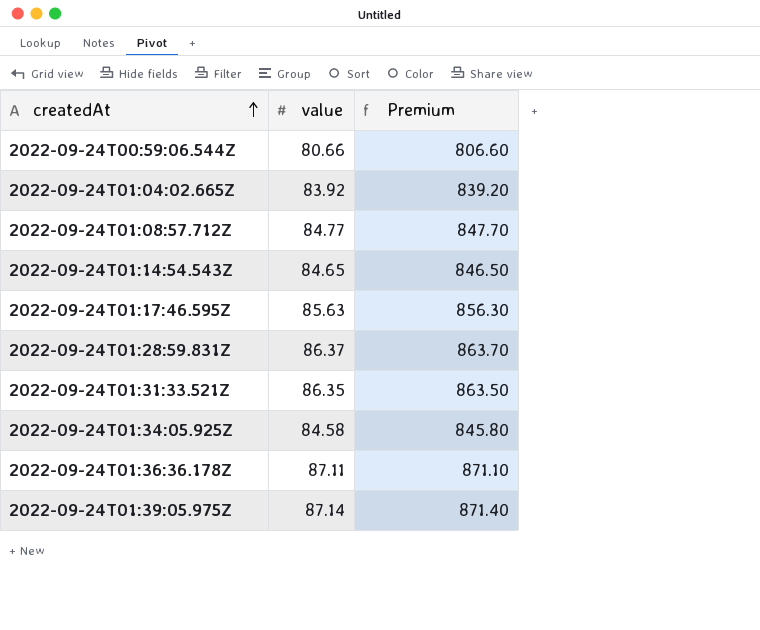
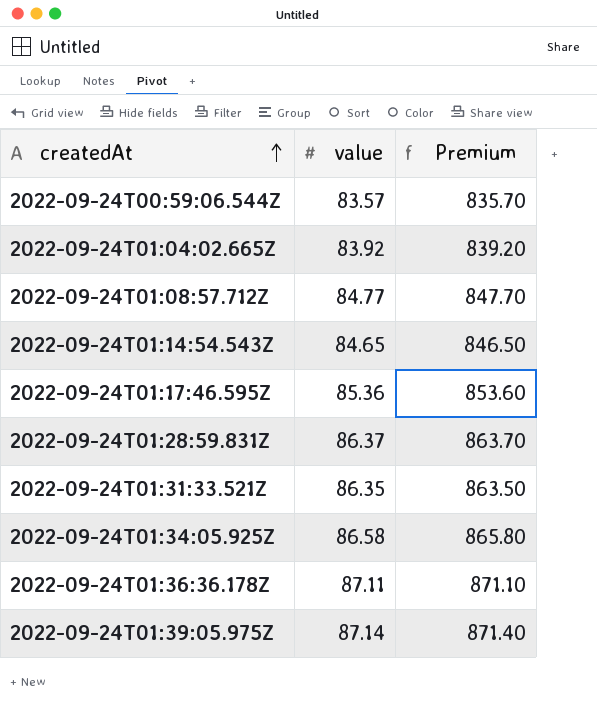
2022-09-24T00:59:06.544Z | value: 80.66 -> 83.57
2022-09-24T00:59:06.544Z | Premium: 806.60 -> 835.70
2022-09-24T01:17:46.595Z | value: 85.63 -> 85.36
2022-09-24T01:17:46.595Z | Premium: 856.30 -> 853.60
2022-09-24T01:34:05.925Z | value: 84.58 -> 86.58
2022-09-24T01:34:05.925Z | Premium: 845.80 -> 865.80

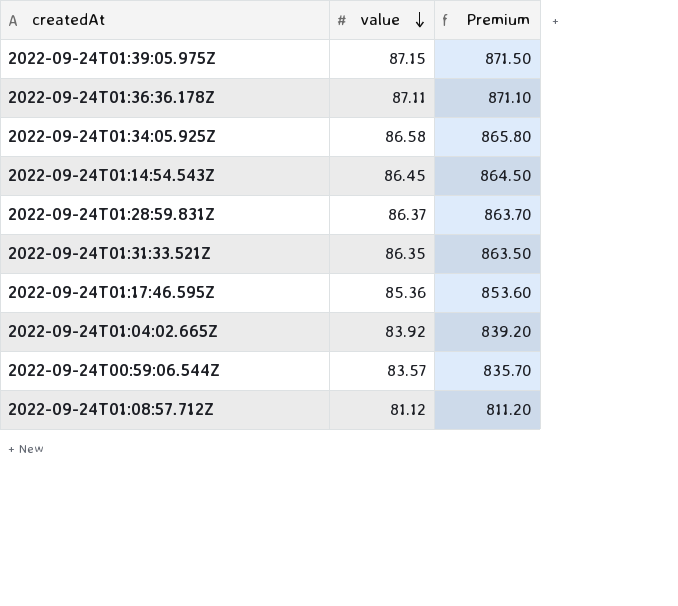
row order: createdAt ascending -> value descending
2022-09-24T01:39:05.975Z | value: 87.14 -> 87.15
2022-09-24T01:39:05.975Z | Premium: 871.40 -> 871.50
2022-09-24T01:14:54.543Z | value: 84.65 -> 86.45
2022-09-24T01:14:54.543Z | Premium: 846.50 -> 864.50
2022-09-24T01:08:57.712Z | value: 84.77 -> 81.12
2022-09-24T01:08:57.712Z | Premium: 847.70 -> 811.20

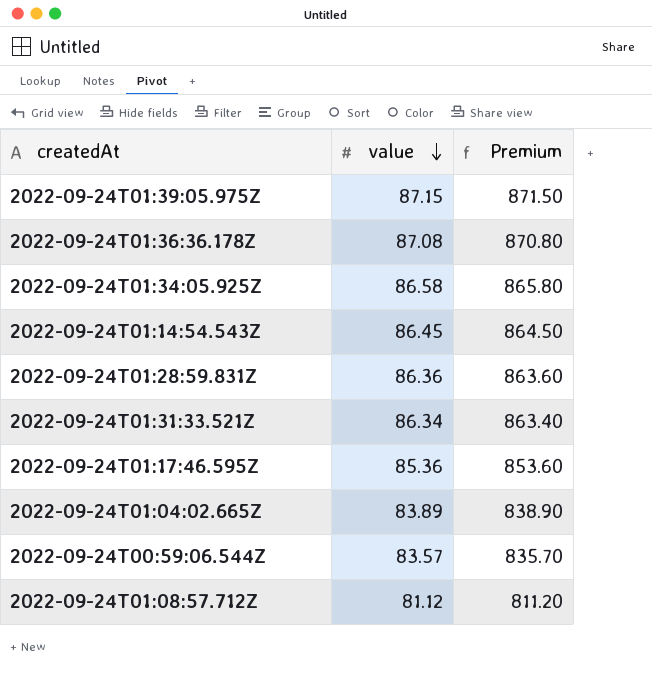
2022-09-24T01:36:36.178Z | value: 87.11 -> 87.08
2022-09-24T01:36:36.178Z | Premium: 871.10 -> 870.80
2022-09-24T01:28:59.831Z | value: 86.37 -> 86.36
2022-09-24T01:28:59.831Z | Premium: 863.70 -> 863.60
2022-09-24T01:31:33.521Z | value: 86.35 -> 86.34
2022-09-24T01:31:33.521Z | Premium: 863.50 -> 863.40
2022-09-24T01:04:02.665Z | value: 83.92 -> 83.89
2022-09-24T01:04:02.665Z | Premium: 839.20 -> 838.90

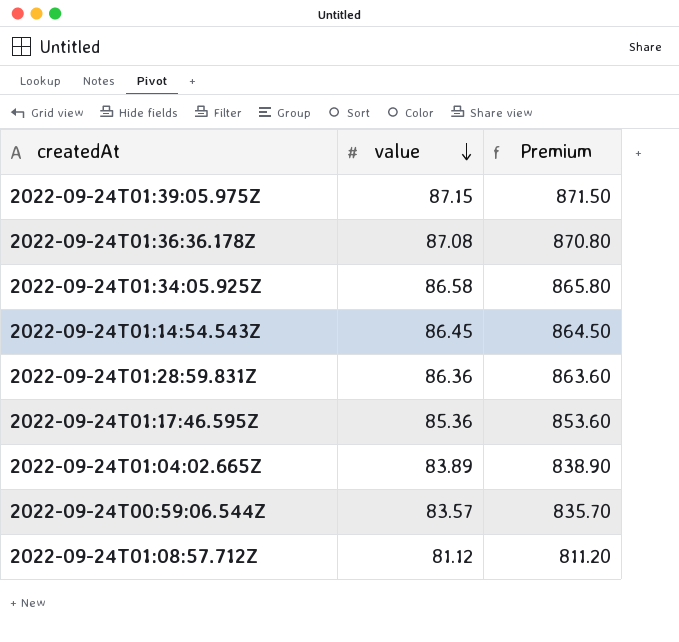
row 2022-09-24T01:31:33.521Z: 86.34 | 863.40 -> none

